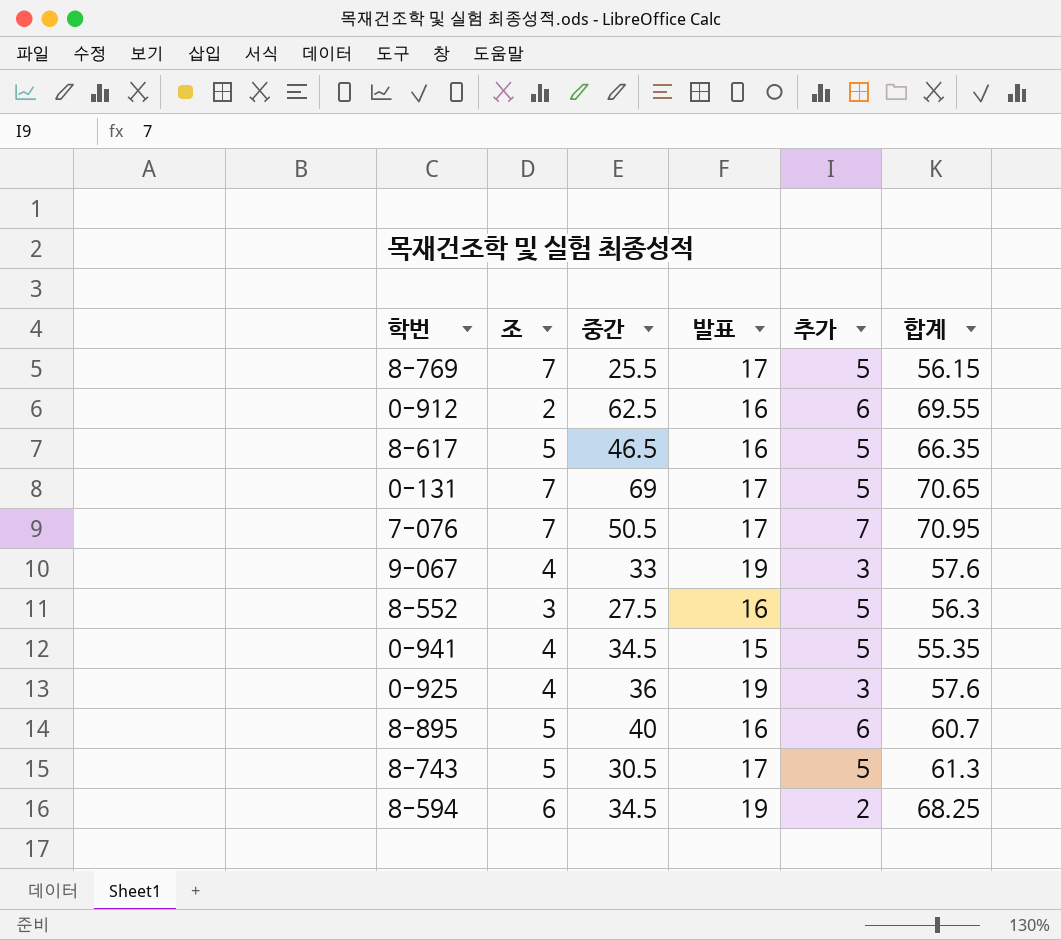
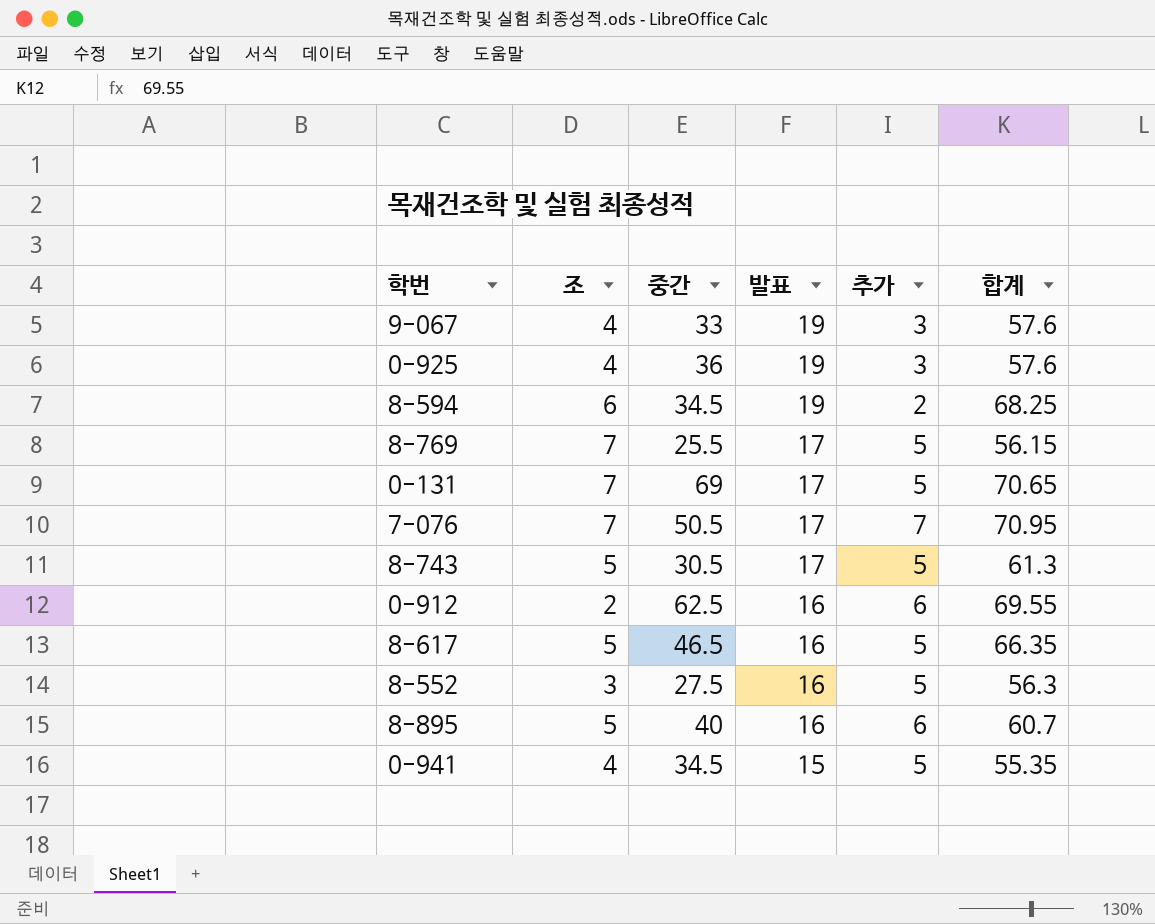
row order: none -> 발표 descending

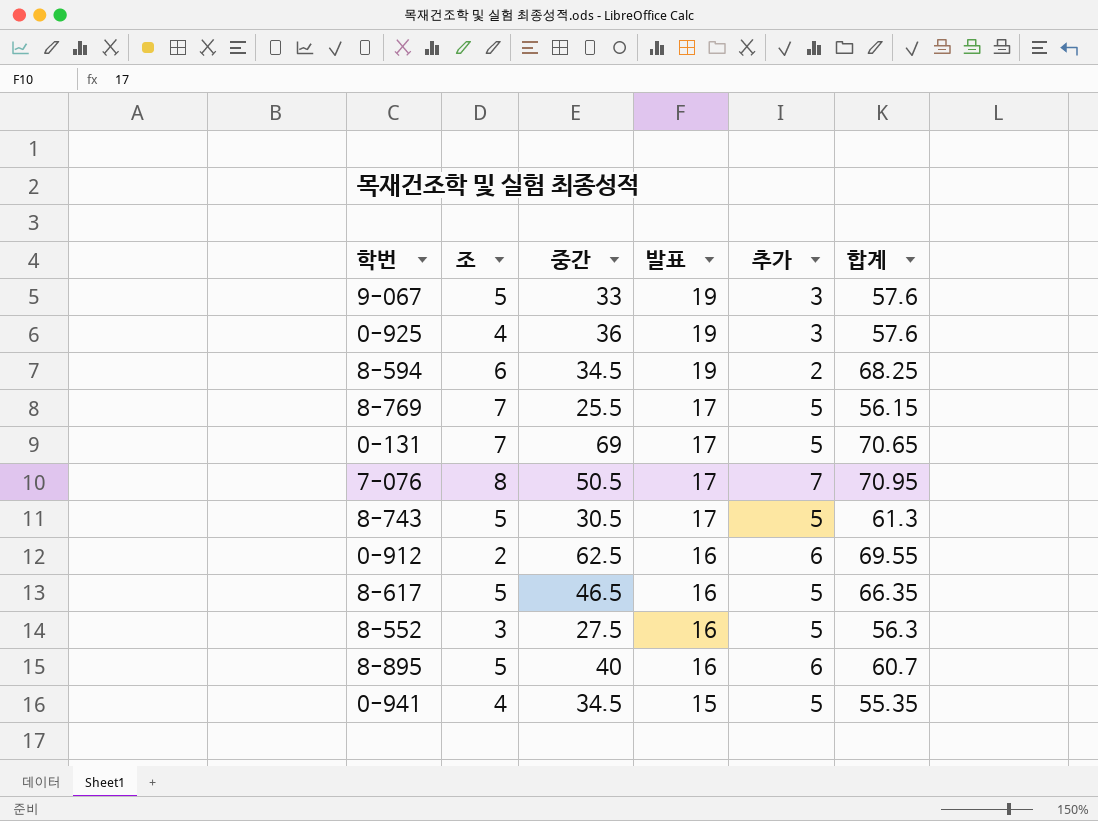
9-067 | 조: 4 -> 5
7-076 | 조: 7 -> 8

